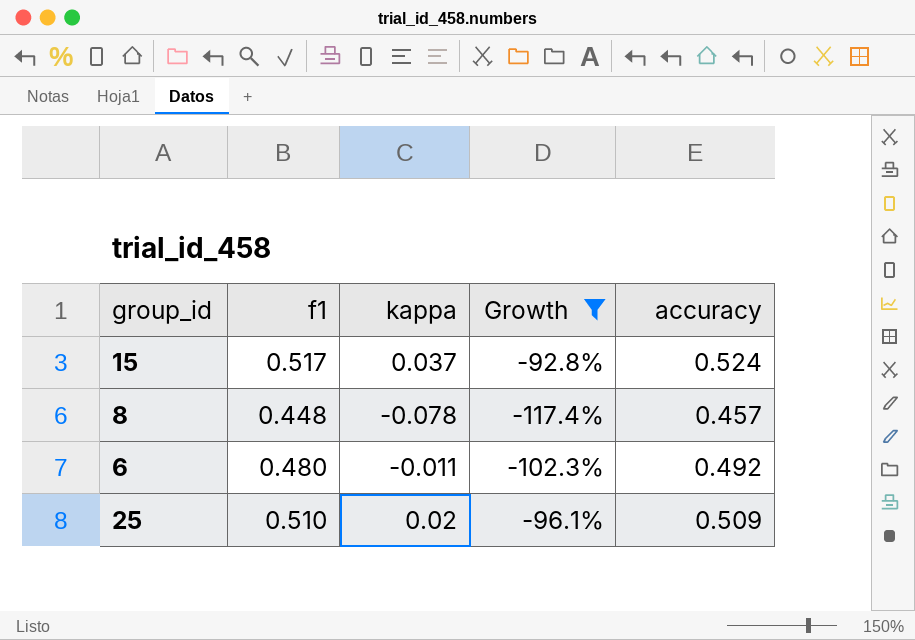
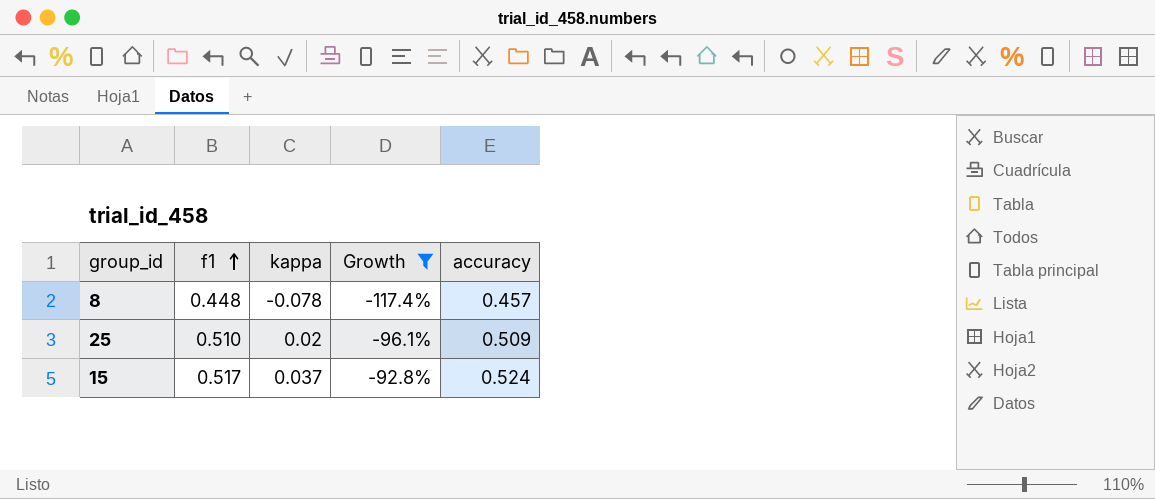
row order: none -> f1 ascending
row 6: 0.480 | -0.011 | -102.3% | 0.492 -> none

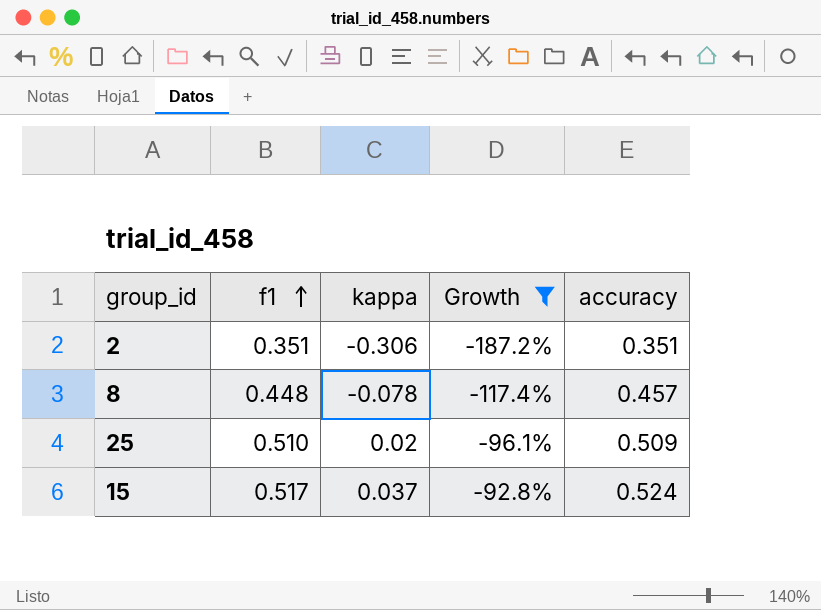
row 2: none -> 0.351 | -0.306 | -187.2% | 0.351

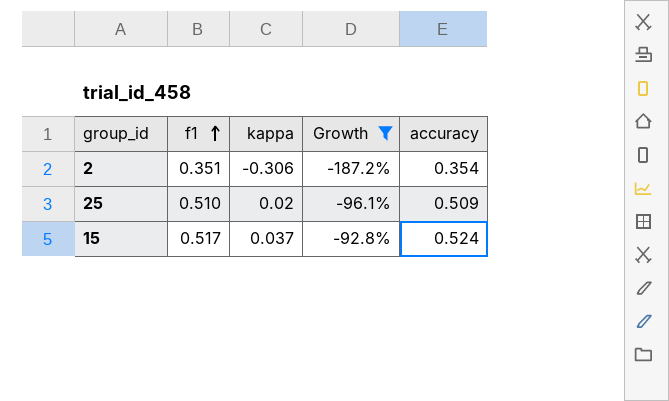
row 8: 0.448 | -0.078 | -117.4% | 0.457 -> none
2 | accuracy: 0.351 -> 0.354

